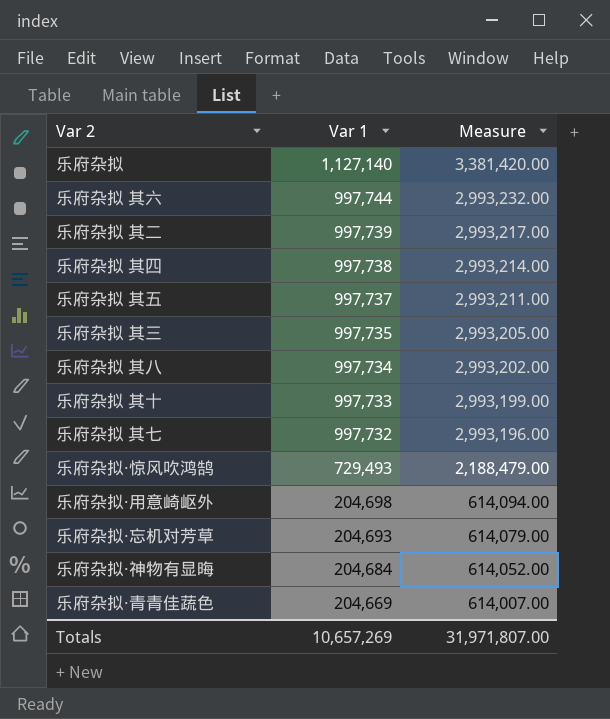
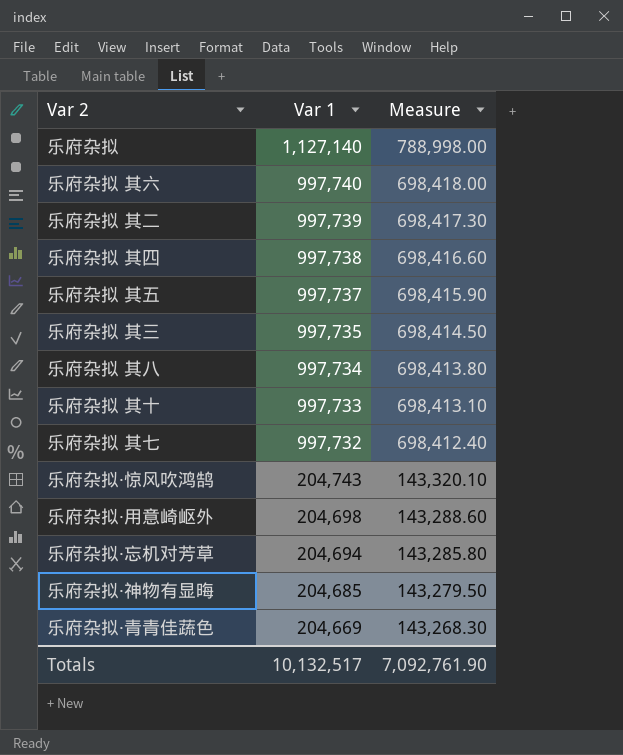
column Measure | formula: [Var 1] * 3 -> [Var 1] * 0.7
乐府杂拟 其六 | Var 1: 997,744 -> 997,740
乐府杂拟·惊风吹鸿鹄 | Var 1: 729,493 -> 204,743
乐府杂拟·忘机对芳草 | Var 1: 204,693 -> 204,694
乐府杂拟·神物有显晦 | Var 1: 204,684 -> 204,685
Totals | Var 1: 10,657,269 -> 10,132,517
Totals | Measure: 31,971,807.00 -> 7,092,761.90

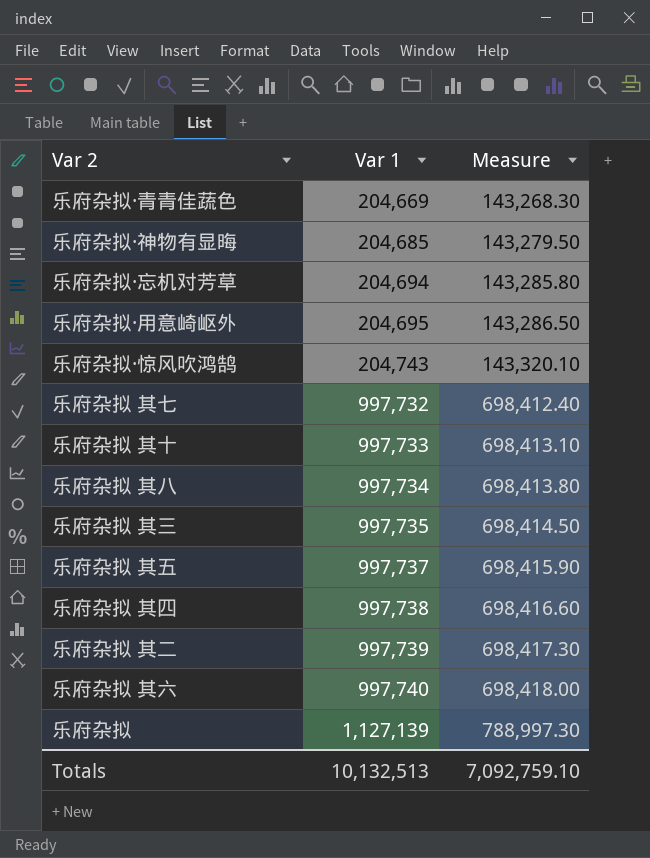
row order: Var 1 descending -> Var 1 ascending
乐府杂拟·用意崎岖外 | Var 1: 204,698 -> 204,695
乐府杂拟·用意崎岖外 | Measure: 143,288.60 -> 143,286.50
乐府杂拟 | Var 1: 1,127,140 -> 1,127,139
乐府杂拟 | Measure: 788,998.00 -> 788,997.30
Totals | Var 1: 10,132,517 -> 10,132,513
Totals | Measure: 7,092,761.90 -> 7,092,759.10

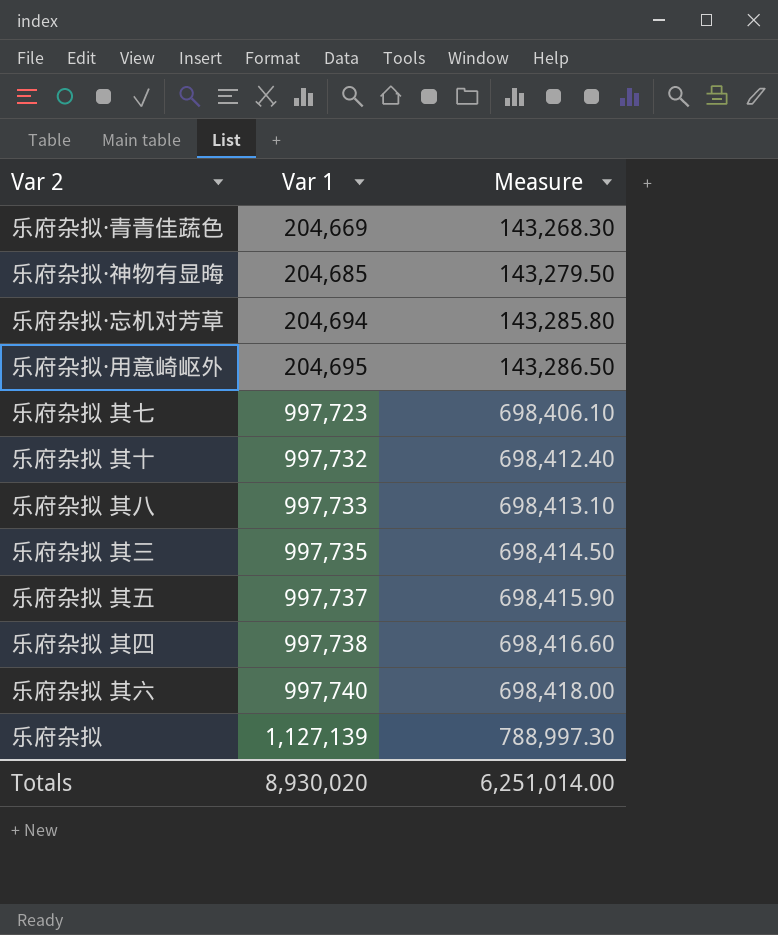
row 乐府杂拟·惊风吹鸿鹄: 204,743 | 143,320.10 -> none
row 乐府杂拟 其二: 997,739 | 698,417.30 -> none
乐府杂拟 其七 | Var 1: 997,732 -> 997,723
乐府杂拟 其七 | Measure: 698,412.40 -> 698,406.10
乐府杂拟 其十 | Var 1: 997,733 -> 997,732
乐府杂拟 其十 | Measure: 698,413.10 -> 698,412.40
乐府杂拟 其八 | Var 1: 997,734 -> 997,733
乐府杂拟 其八 | Measure: 698,413.80 -> 698,413.10
Totals | Var 1: 10,132,513 -> 8,930,020
Totals | Measure: 7,092,759.10 -> 6,251,014.00

